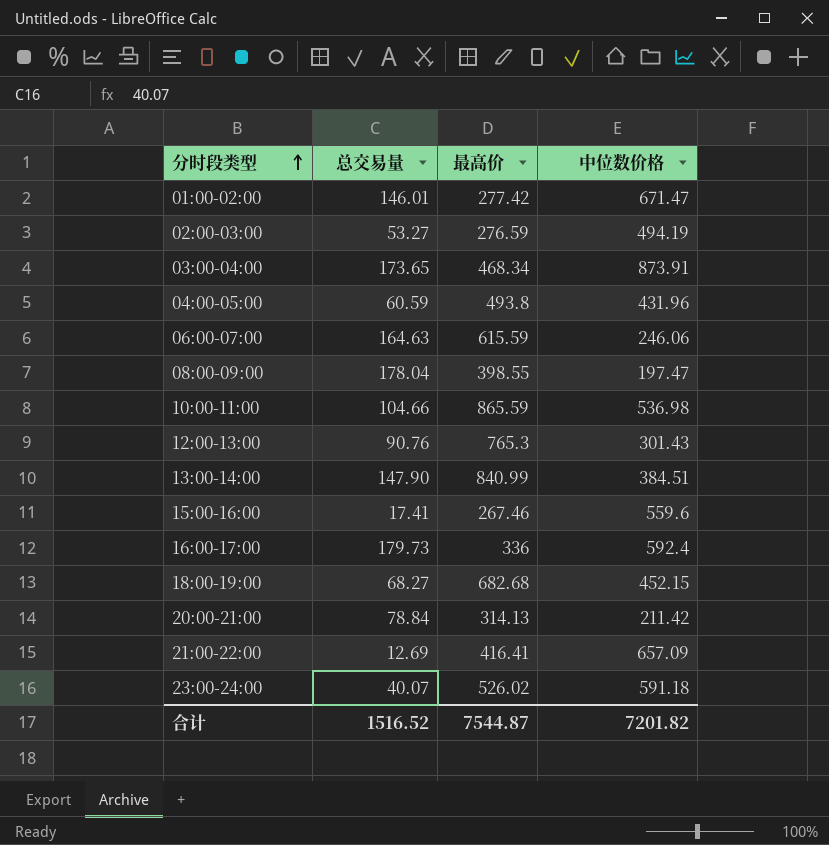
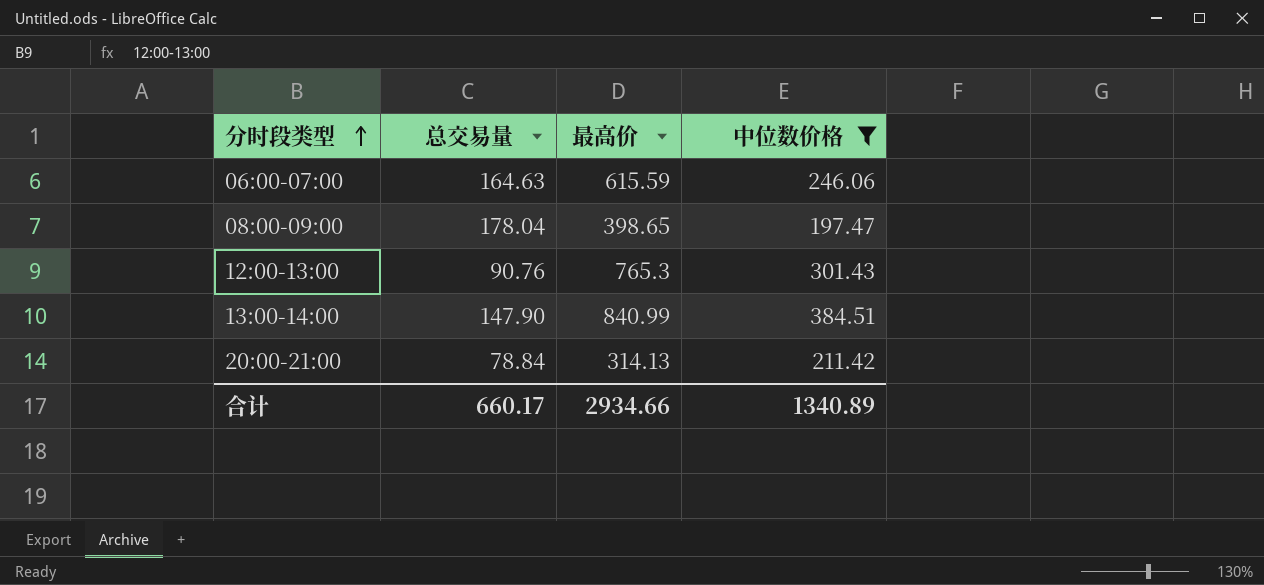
filter: none -> 中位数价格 <= 384.51
08:00-09:00 | 最高价: 398.55 -> 398.65
合计 | 总交易量: 1516.52 -> 660.17
合计 | 最高价: 7544.87 -> 2934.66
合计 | 中位数价格: 7201.82 -> 1340.89

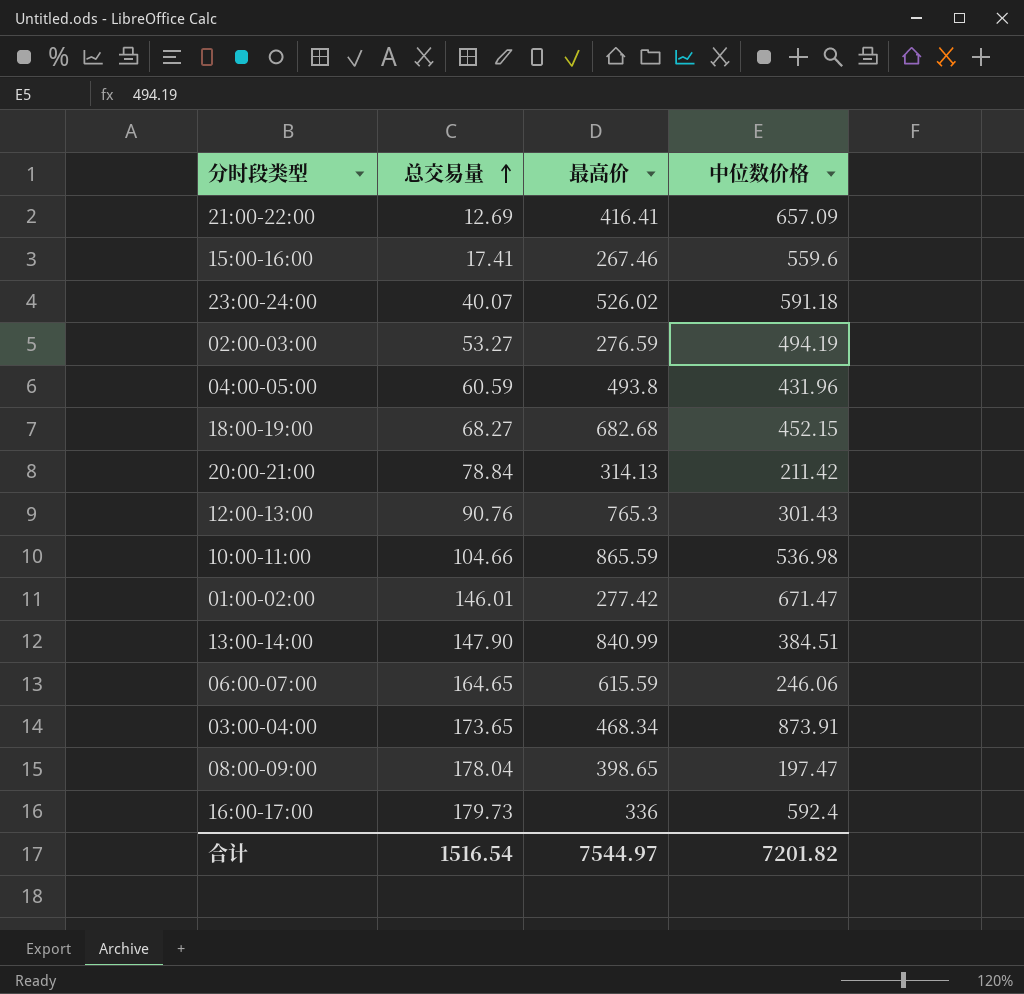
filter: 中位数价格 <= 384.51 -> none
row order: 分时段类型 ascending -> 总交易量 ascending
06:00-07:00 | 总交易量: 164.63 -> 164.65
合计 | 总交易量: 660.17 -> 1516.54
合计 | 最高价: 2934.66 -> 7544.97
合计 | 中位数价格: 1340.89 -> 7201.82

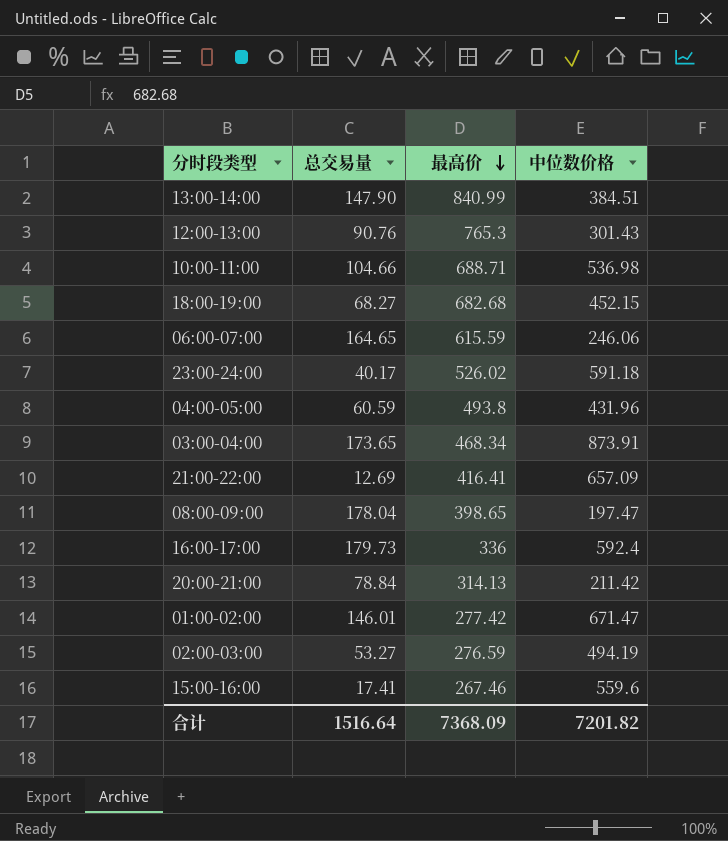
row order: 总交易量 ascending -> 最高价 descending
10:00-11:00 | 最高价: 865.59 -> 688.71
23:00-24:00 | 总交易量: 40.07 -> 40.17
合计 | 总交易量: 1516.54 -> 1516.64
合计 | 最高价: 7544.97 -> 7368.09

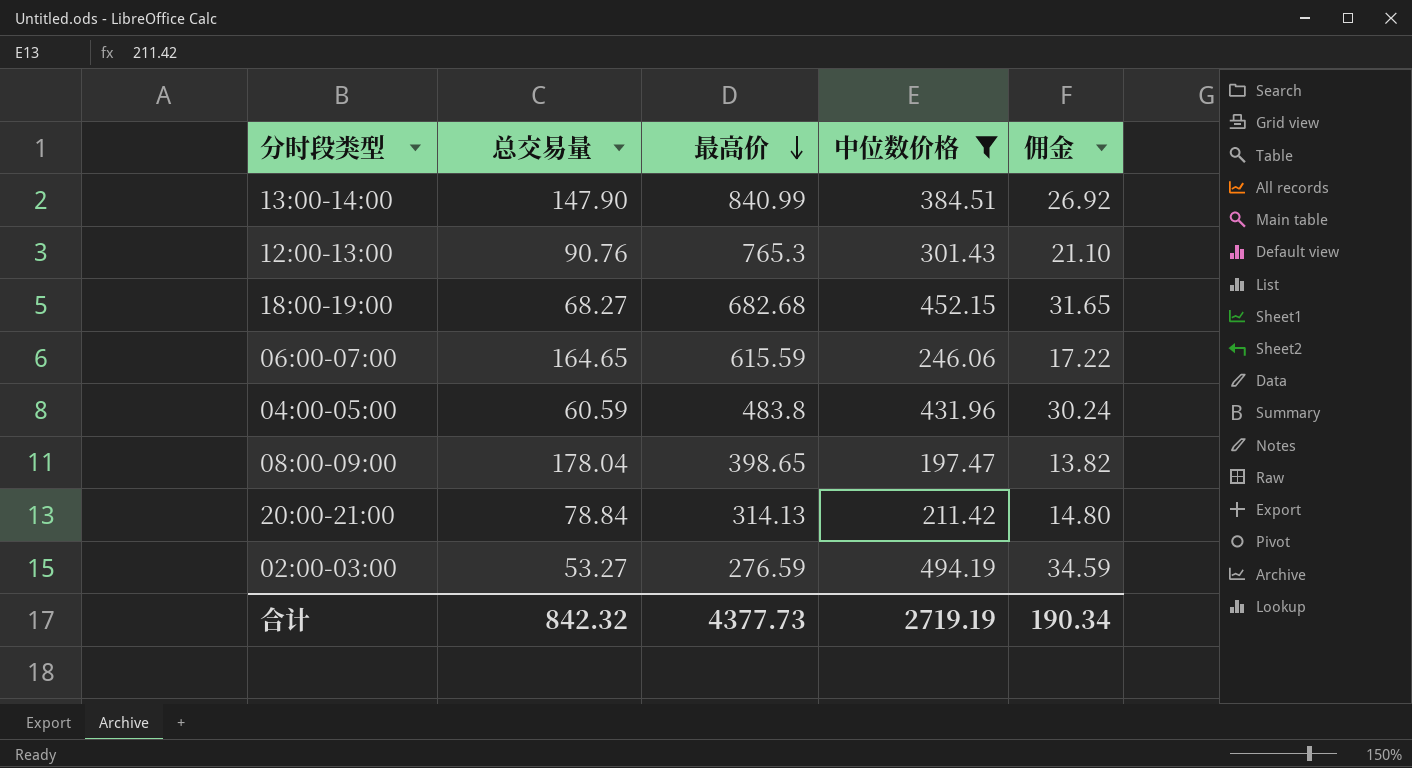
filter: none -> 中位数价格 <= 494.19
column 佣金 | formula: none -> [中位数价格] * 0.07
04:00-05:00 | 最高价: 493.8 -> 483.8
合计 | 总交易量: 1516.64 -> 842.32
合计 | 最高价: 7368.09 -> 4377.73
合计 | 中位数价格: 7201.82 -> 2719.19

